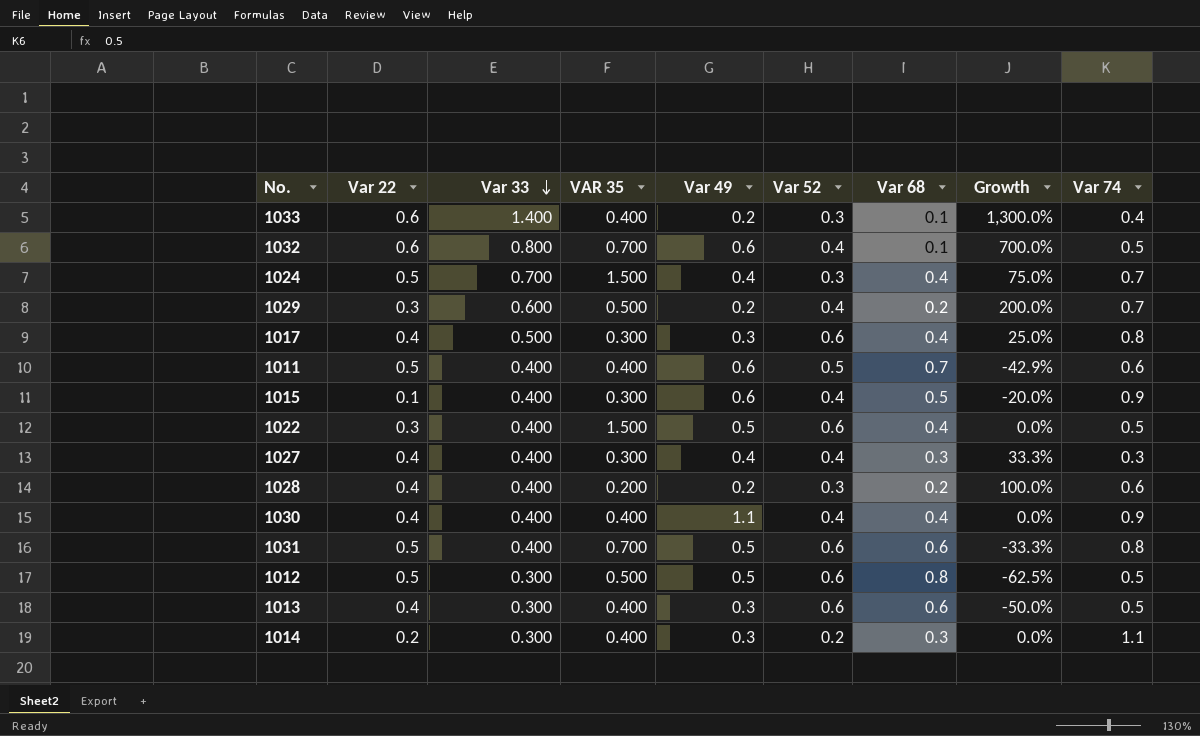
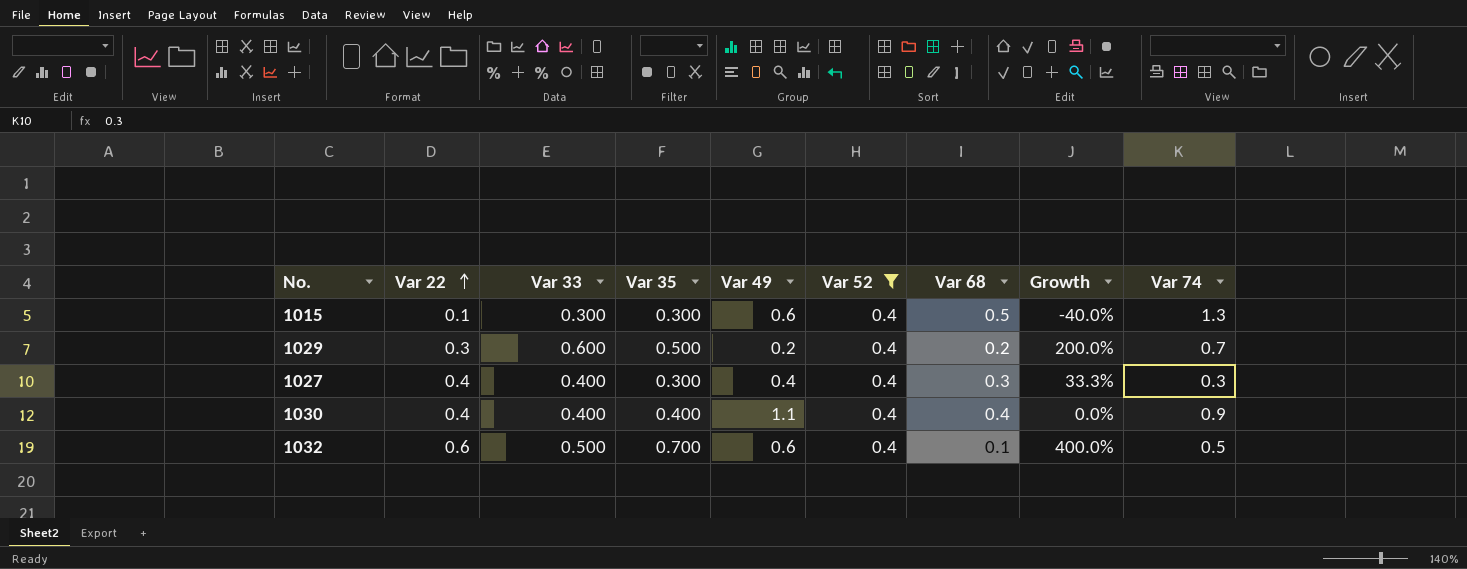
filter: none -> Var 52 = 0.4
row order: Var 33 descending -> Var 22 ascending
column name: VAR 35 -> Var 35
1015 | Var 33: 0.400 -> 0.300
1015 | Growth: -20.0% -> -40.0%
1015 | Var 74: 0.9 -> 1.3
1032 | Var 33: 0.800 -> 0.500
1032 | Growth: 700.0% -> 400.0%

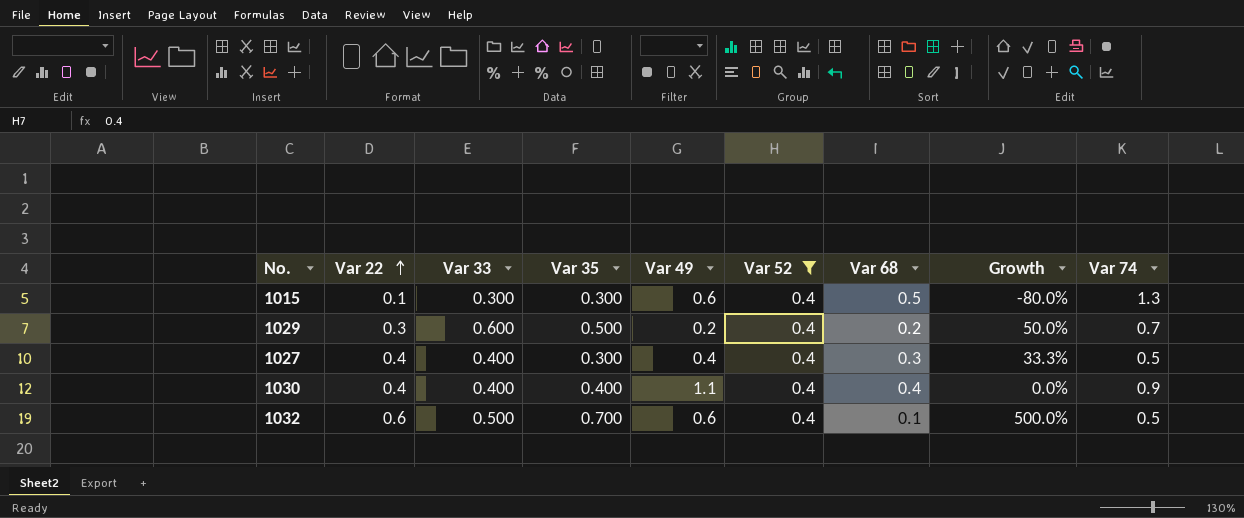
column Growth | formula: ([Var 33] - [Var 68]) / [Var 68] -> ([Var 22] - [Var 68]) / [Var 68]
1027 | Var 74: 0.3 -> 0.5

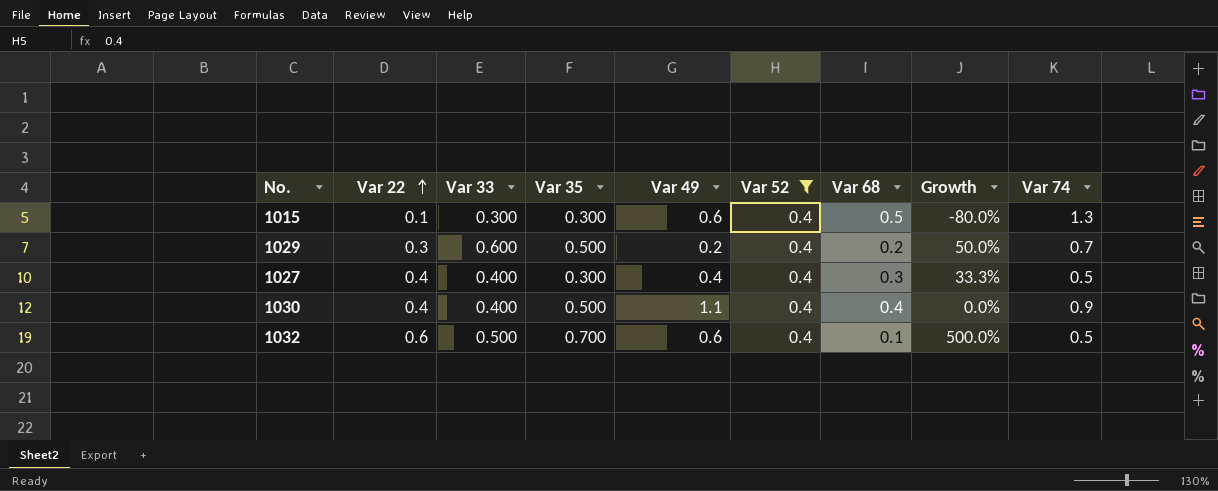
1030 | Var 35: 0.400 -> 0.500

